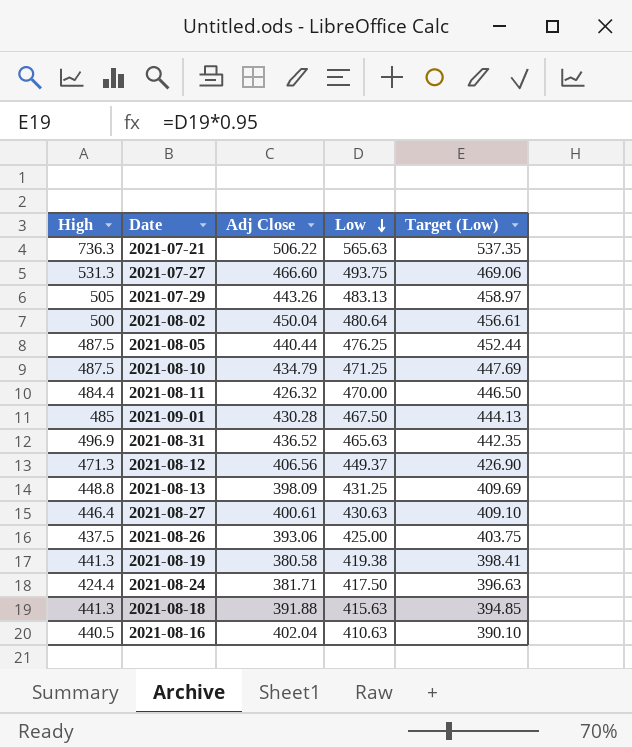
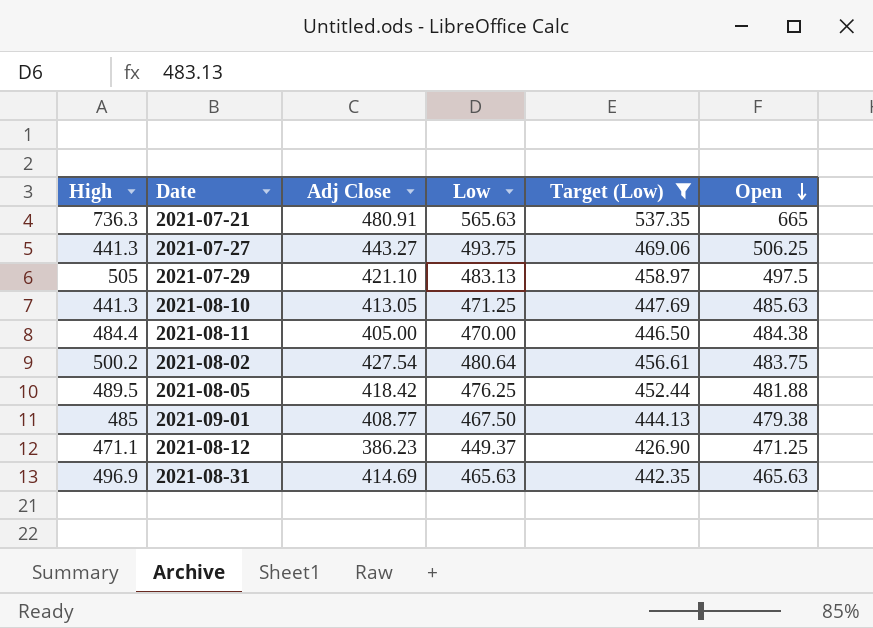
filter: none -> Target (Low) >= 426.90
row order: Low descending -> Open descending
column Open | position: none -> 6
2021-07-21 | Adj Close: 506.22 -> 480.91
2021-07-27 | High: 531.3 -> 441.3
2021-07-27 | Adj Close: 466.60 -> 443.27
2021-07-29 | Adj Close: 443.26 -> 421.10
2021-08-10 | High: 487.5 -> 441.3
2021-08-10 | Adj Close: 434.79 -> 413.05
2021-08-11 | Adj Close: 426.32 -> 405.00
2021-08-02 | High: 500 -> 500.2
2021-08-02 | Adj Close: 450.04 -> 427.54
2021-08-05 | High: 487.5 -> 489.5
2021-08-05 | Adj Close: 440.44 -> 418.42
2021-09-01 | Adj Close: 430.28 -> 408.77
2021-08-12 | High: 471.3 -> 471.1
2021-08-12 | Adj Close: 406.56 -> 386.23
2021-08-31 | Adj Close: 436.52 -> 414.69

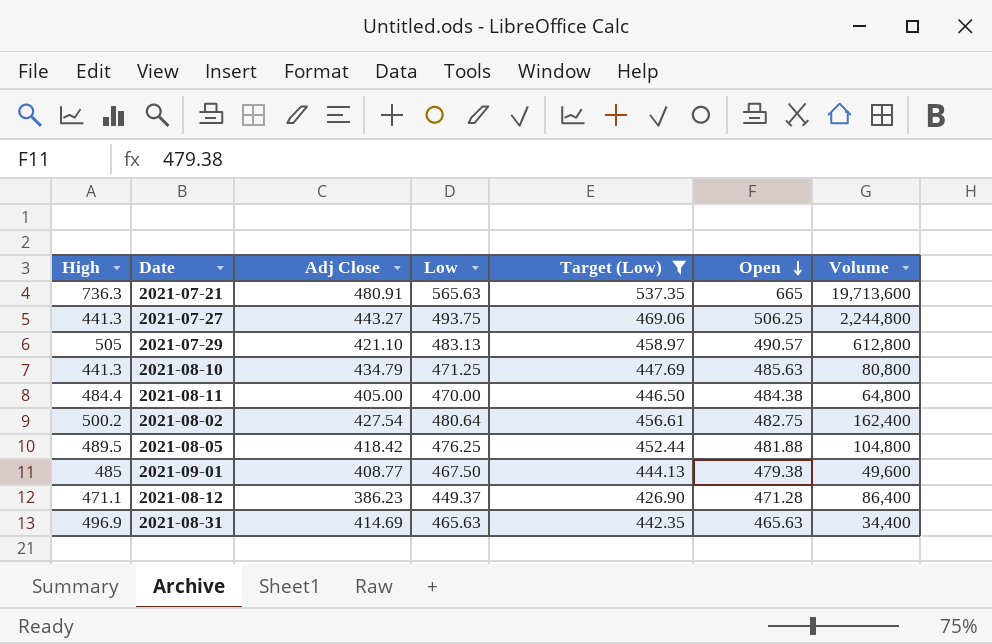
column Volume | position: none -> 7
2021-07-29 | Open: 497.5 -> 490.57
2021-08-10 | Adj Close: 413.05 -> 434.79
2021-08-02 | Open: 483.75 -> 482.75
2021-08-12 | Open: 471.25 -> 471.28

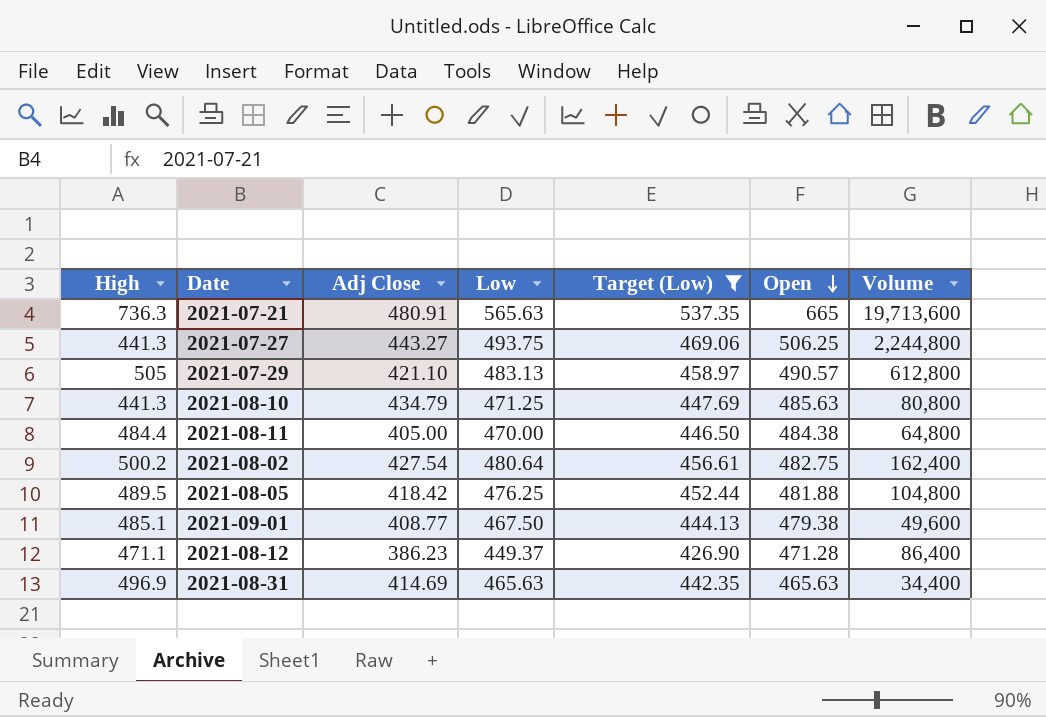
2021-09-01 | High: 485 -> 485.1

